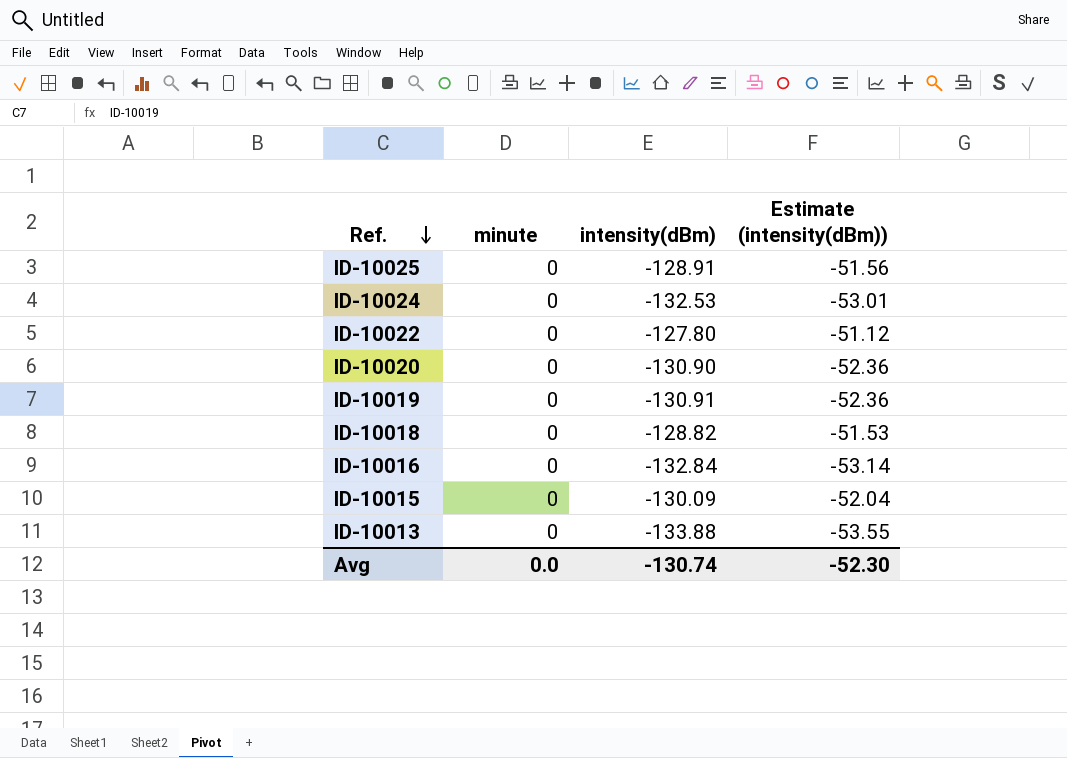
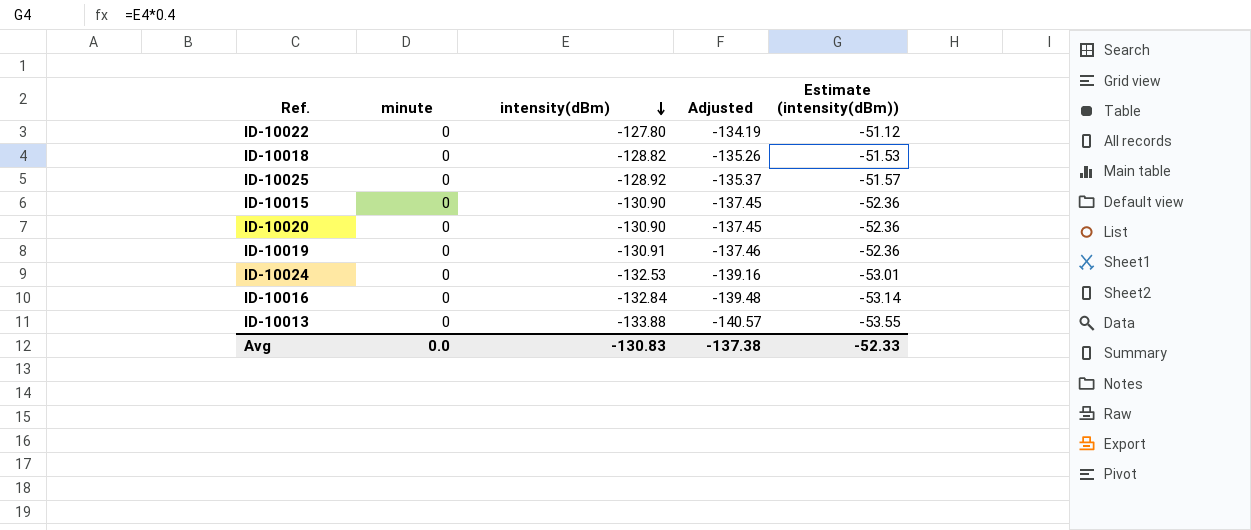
row order: Ref. descending -> intensity(dBm) descending
column Adjusted | formula: none -> [intensity(dBm)] * 1.05
ID-10025 | intensity(dBm): -128.91 -> -128.92
ID-10025 | Estimate (intensity(dBm)): -51.56 -> -51.57
ID-10015 | intensity(dBm): -130.09 -> -130.90
ID-10015 | Estimate (intensity(dBm)): -52.04 -> -52.36
Avg | intensity(dBm): -130.74 -> -130.83
Avg | Estimate (intensity(dBm)): -52.30 -> -52.33

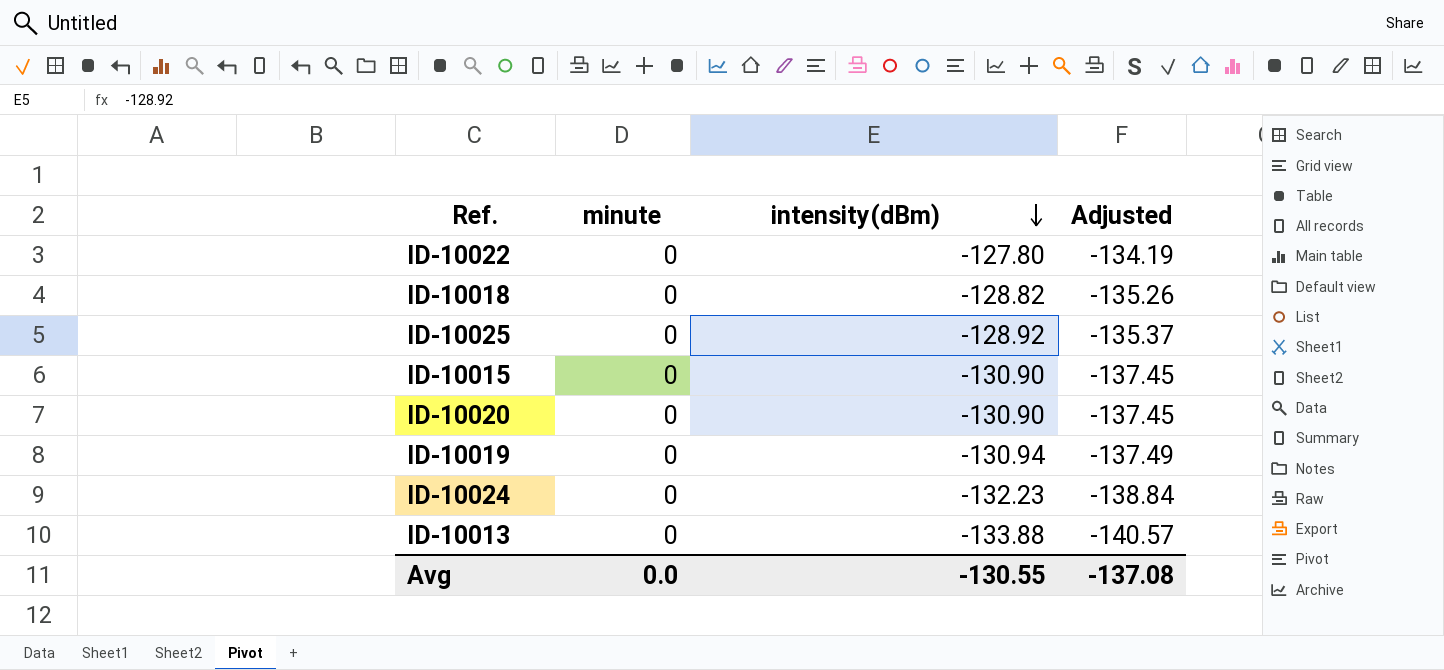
column Estimate (intensity(dBm)) | formula: [intensity(dBm)] * 0.4 -> none
row ID-10016: 0 | -132.84 | -139.48 | -53.14 -> none
ID-10019 | intensity(dBm): -130.91 -> -130.94
ID-10019 | Adjusted: -137.46 -> -137.49
ID-10024 | intensity(dBm): -132.53 -> -132.23
ID-10024 | Adjusted: -139.16 -> -138.84
Avg | intensity(dBm): -130.83 -> -130.55
Avg | Adjusted: -137.38 -> -137.08

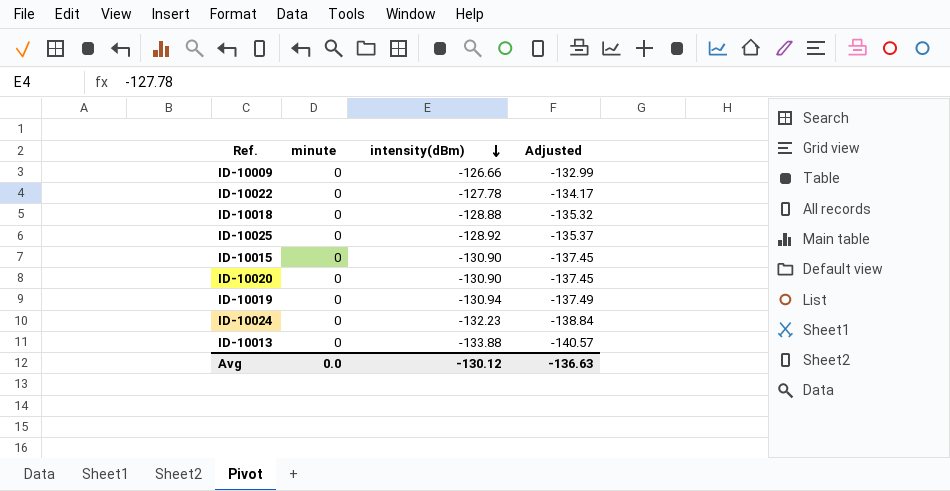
row ID-10009: none -> 0 | -126.66 | -132.99
ID-10022 | intensity(dBm): -127.80 -> -127.78
ID-10022 | Adjusted: -134.19 -> -134.17
ID-10018 | intensity(dBm): -128.82 -> -128.88
ID-10018 | Adjusted: -135.26 -> -135.32
Avg | intensity(dBm): -130.55 -> -130.12
Avg | Adjusted: -137.08 -> -136.63

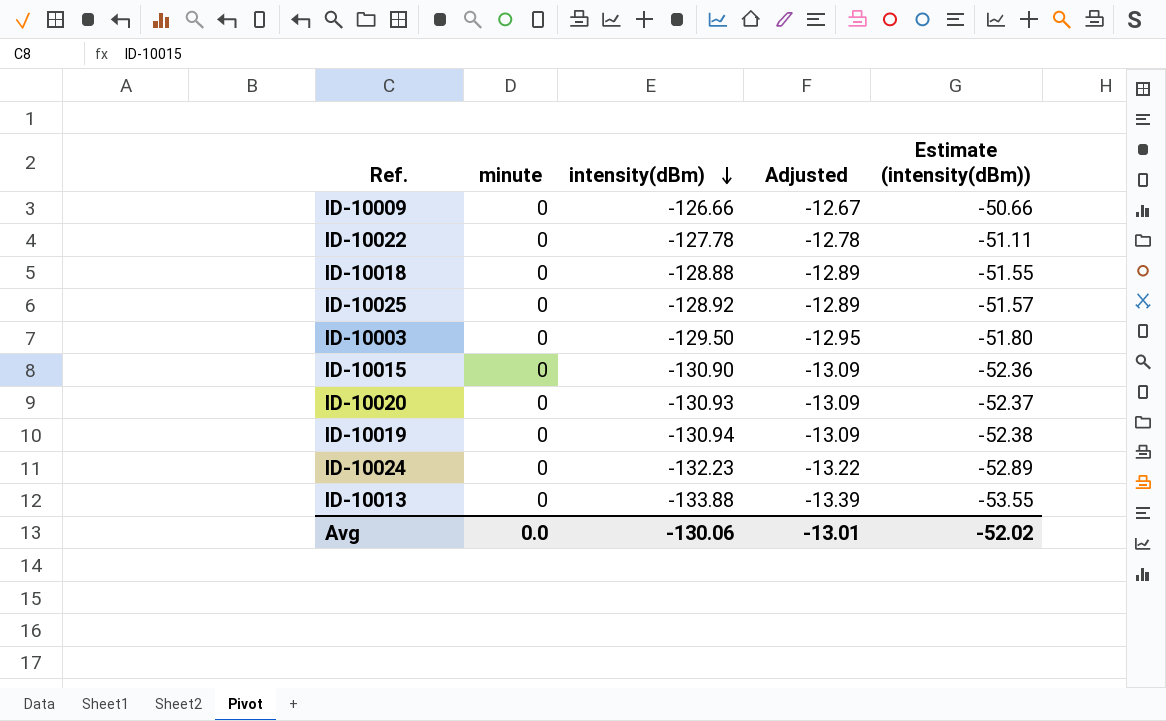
column Adjusted | formula: [intensity(dBm)] * 1.05 -> [intensity(dBm)] * 0.1
column Estimate (intensity(dBm)) | formula: none -> [intensity(dBm)] * 0.4
row ID-10003: none -> 0 | -129.50 | -12.95 | -51.80
ID-10020 | intensity(dBm): -130.90 -> -130.93
Avg | intensity(dBm): -130.12 -> -130.06
Avg | Adjusted: -136.63 -> -13.01

